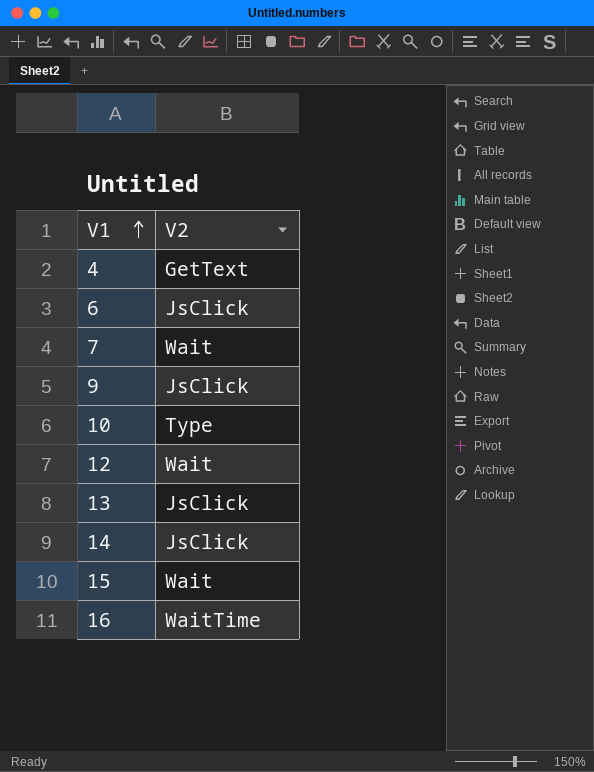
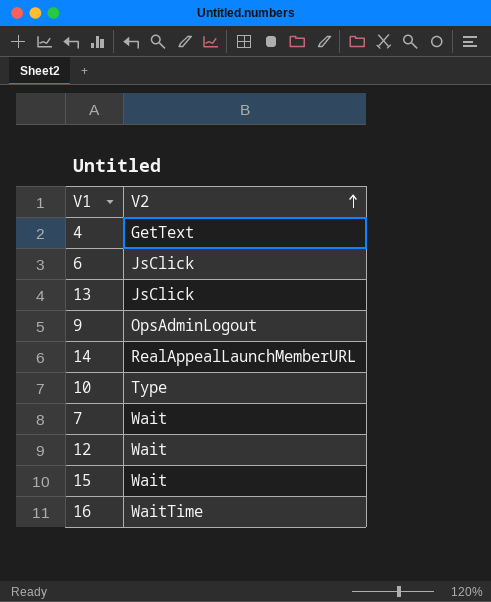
row order: V1 ascending -> V2 ascending
9 | V2: JsClick -> OpsAdminLogout
14 | V2: JsClick -> RealAppealLaunchMemberURL

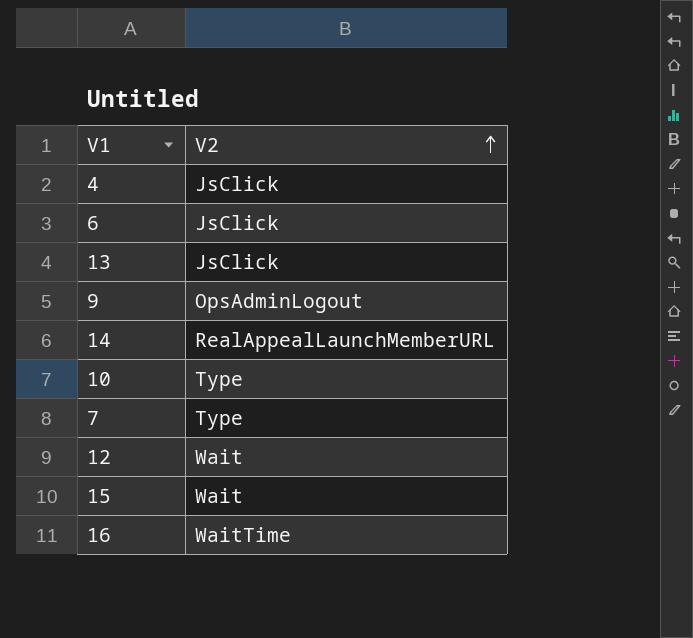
4 | V2: GetText -> JsClick
7 | V2: Wait -> Type

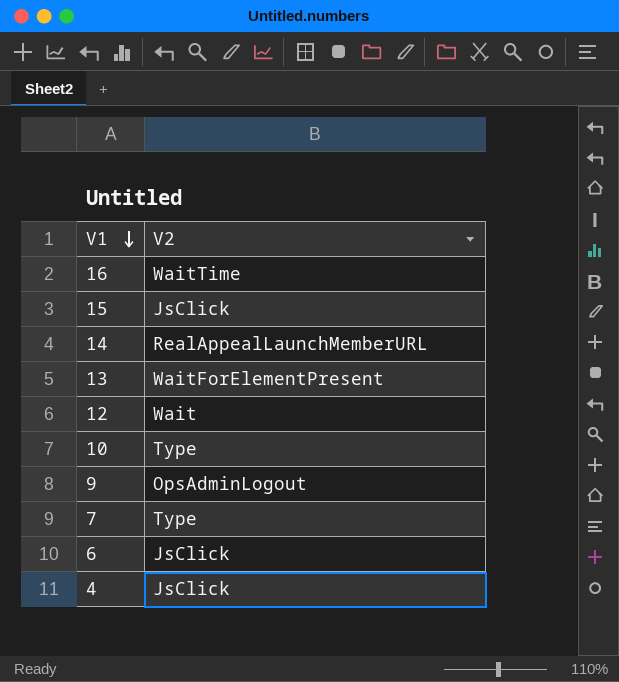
row order: V2 ascending -> V1 descending
15 | V2: Wait -> JsClick
13 | V2: JsClick -> WaitForElementPresent

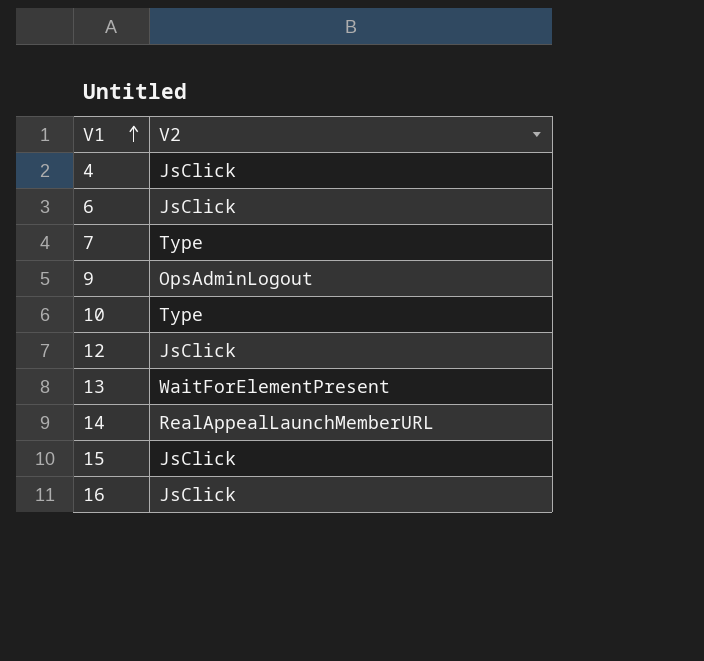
row order: V1 descending -> V1 ascending
12 | V2: Wait -> JsClick
16 | V2: WaitTime -> JsClick

